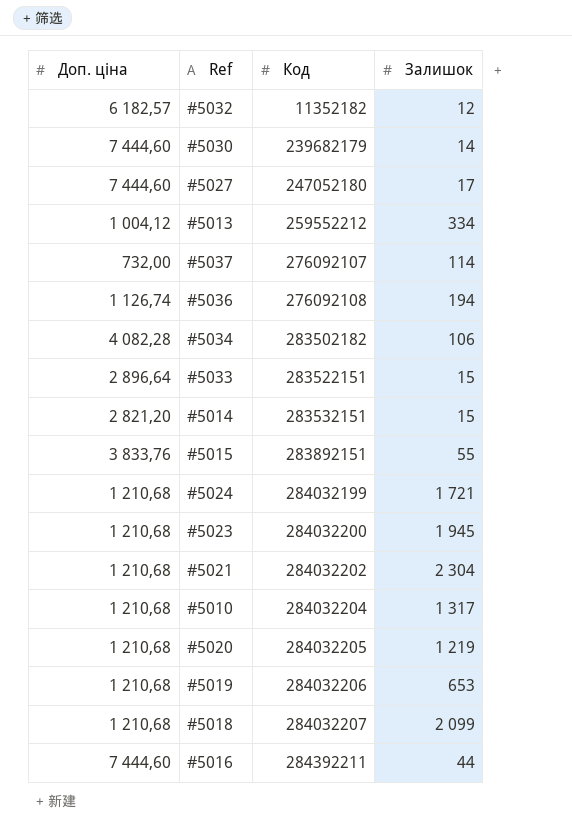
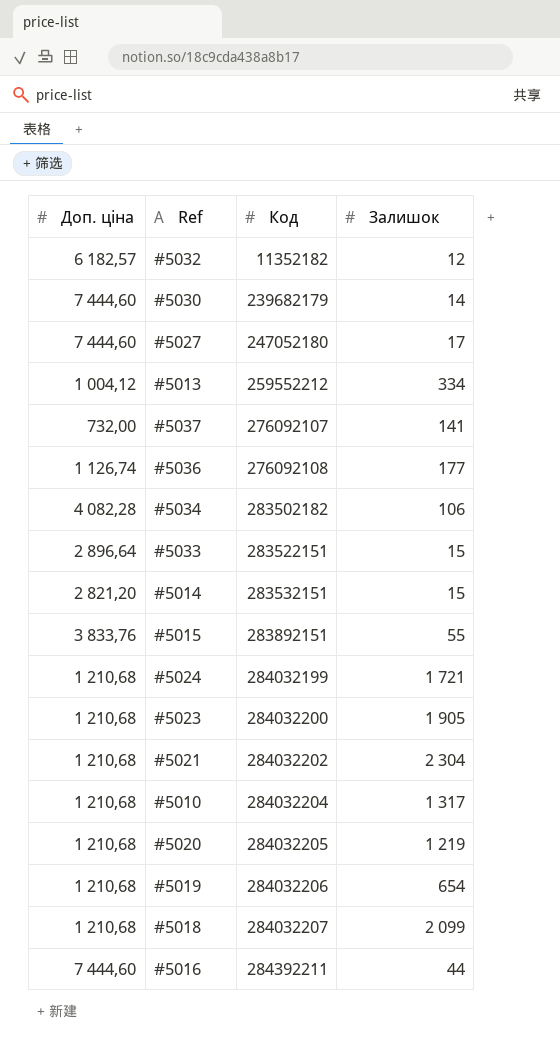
#5037 | Залишок: 114 -> 141
#5036 | Залишок: 194 -> 177
#5023 | Залишок: 1 945 -> 1 905
#5019 | Залишок: 653 -> 654

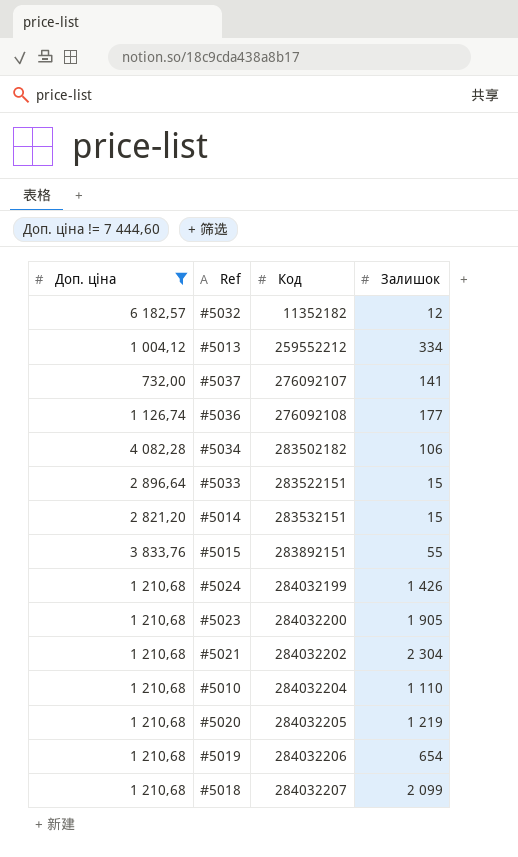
filter: none -> Доп. ціна != 7 444,60
#5024 | Залишок: 1 721 -> 1 426
#5010 | Залишок: 1 317 -> 1 110

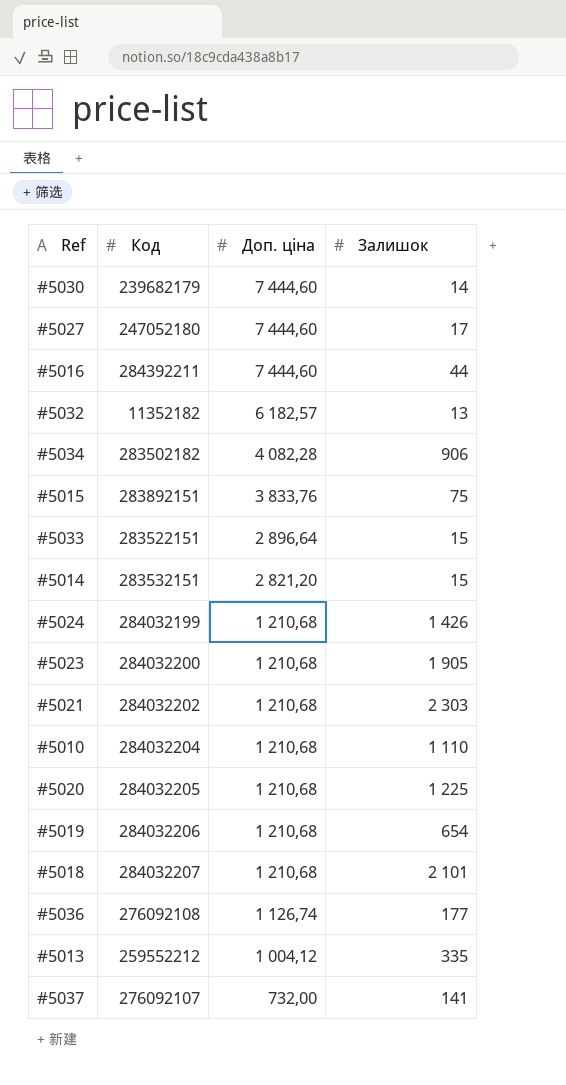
filter: Доп. ціна != 7 444,60 -> none
row order: Код ascending -> Доп. ціна descending
column Доп. ціна | position: 1 -> 3
#5032 | Залишок: 12 -> 13
#5034 | Залишок: 106 -> 906
#5015 | Залишок: 55 -> 75
#5021 | Залишок: 2 304 -> 2 303
#5020 | Залишок: 1 219 -> 1 225
#5018 | Залишок: 2 099 -> 2 101
#5013 | Залишок: 334 -> 335

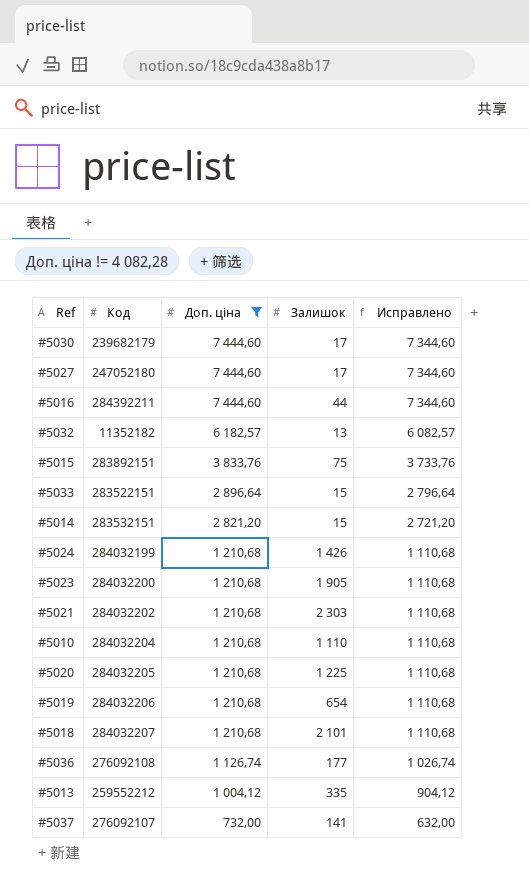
filter: none -> Доп. ціна != 4 082,28
column Исправлено | formula: none -> [Доп. ціна] - 100
#5030 | Залишок: 14 -> 17

